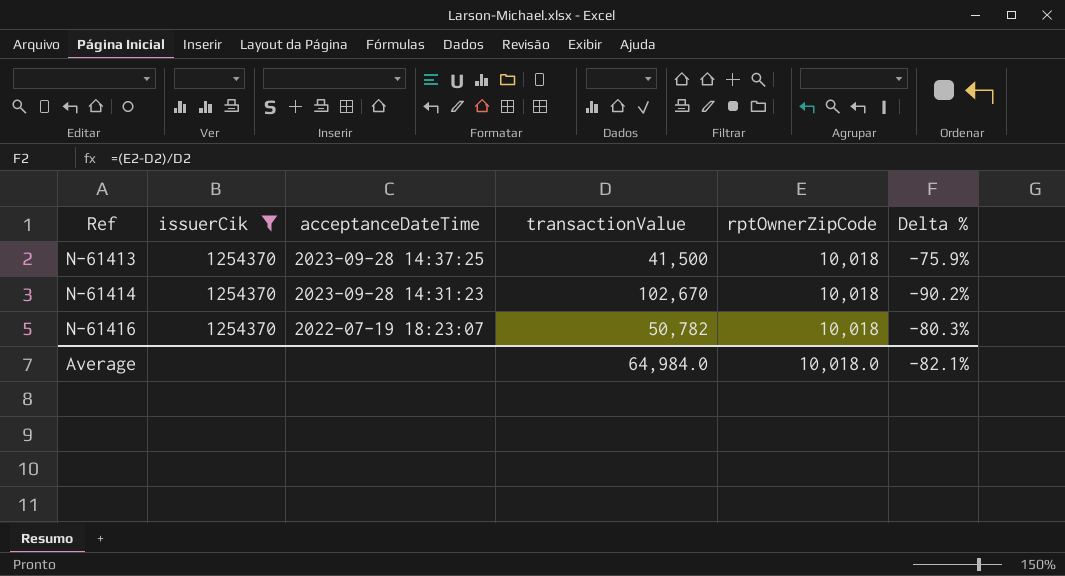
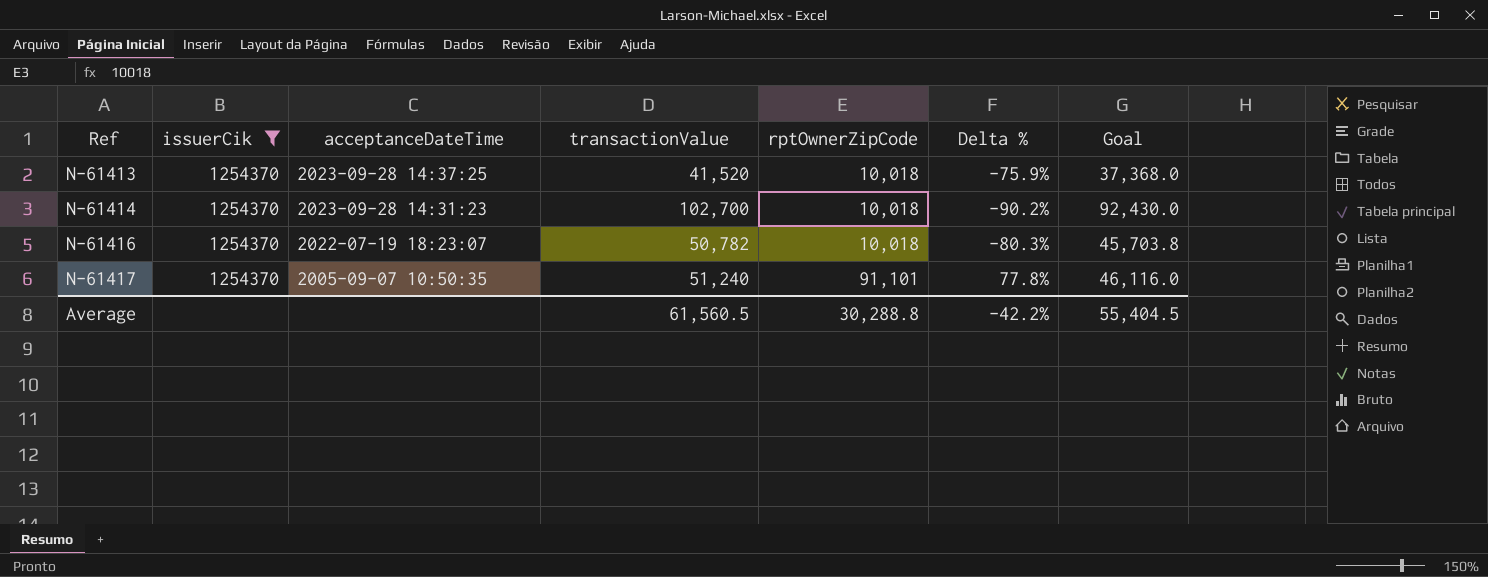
column Goal | formula: none -> [transactionValue] * 0.9
N-61413 | transactionValue: 41,500 -> 41,520
N-61414 | transactionValue: 102,670 -> 102,700
row N-61417: none -> 1254370 | 2005-09-07 10:50:35 | 51,240 | 91,101 | 77.8% | 46,116.0
Average | transactionValue: 64,984.0 -> 61,560.5
Average | rptOwnerZipCode: 10,018.0 -> 30,288.8
Average | Delta %: -82.1% -> -42.2%

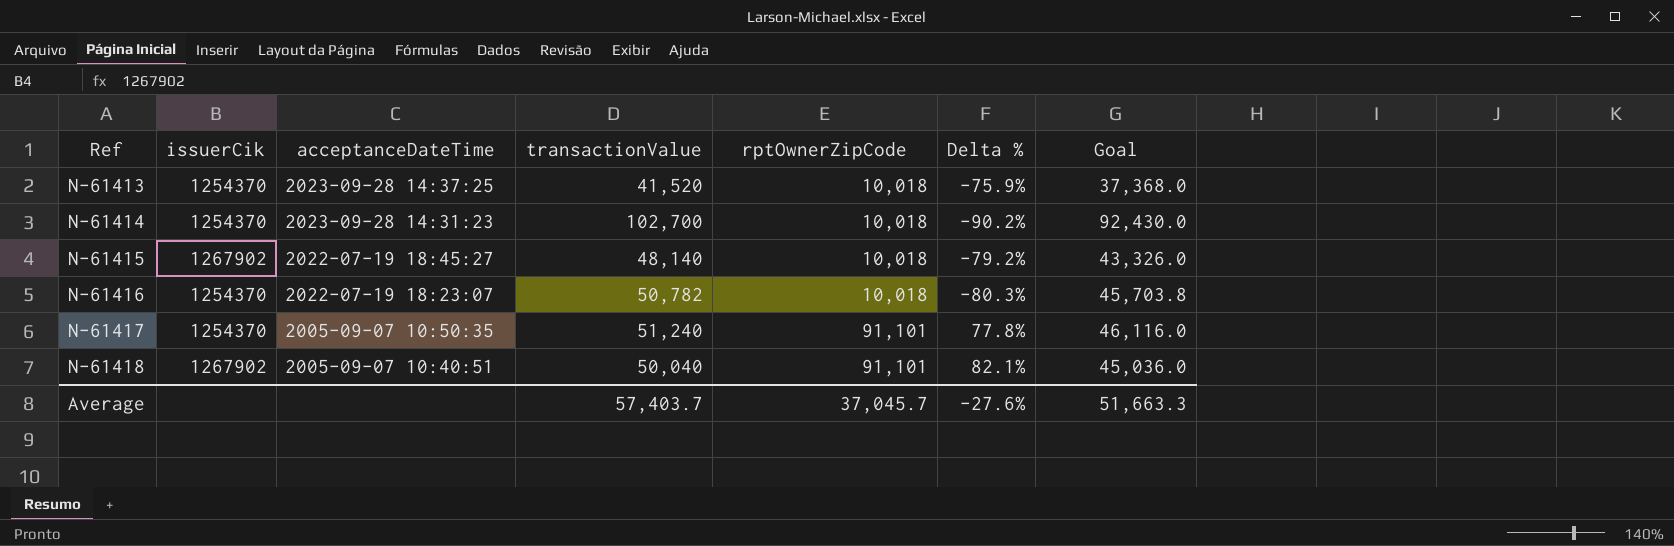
filter: issuerCik = 1254370 -> none
Average | transactionValue: 61,560.5 -> 57,403.7
Average | rptOwnerZipCode: 30,288.8 -> 37,045.7
Average | Delta %: -42.2% -> -27.6%
Average | Goal: 55,404.5 -> 51,663.3

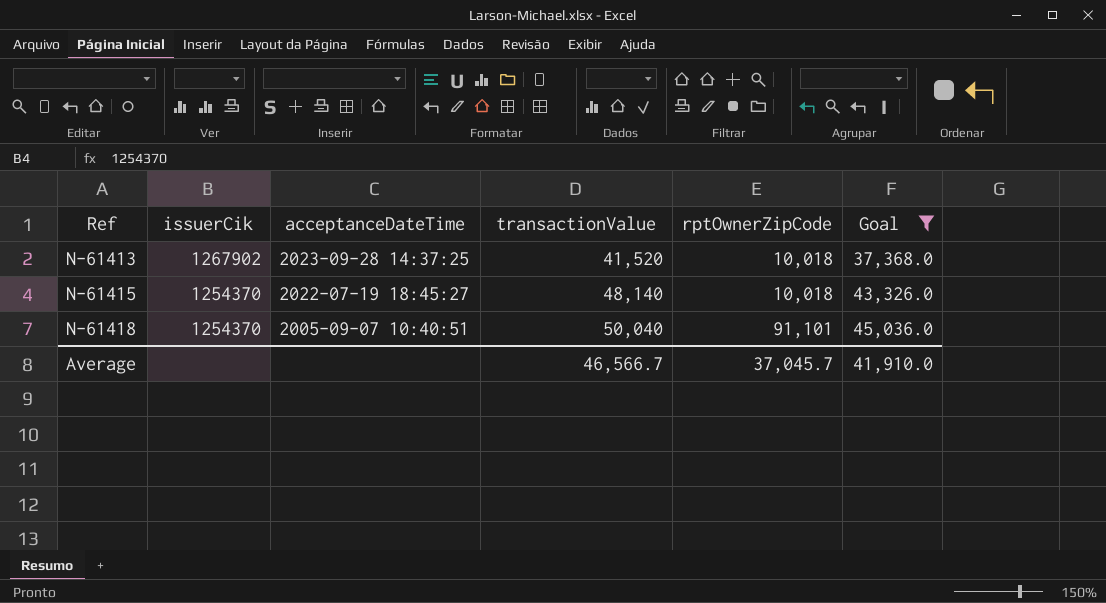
filter: none -> Goal <= 45,036.0
column Delta % | formula: ([rptOwnerZipCode] - [transactionValue]) / [transactionValue] -> none
N-61413 | issuerCik: 1254370 -> 1267902
N-61415 | issuerCik: 1267902 -> 1254370
N-61418 | issuerCik: 1267902 -> 1254370
Average | transactionValue: 57,403.7 -> 46,566.7
Average | Goal: 51,663.3 -> 41,910.0

